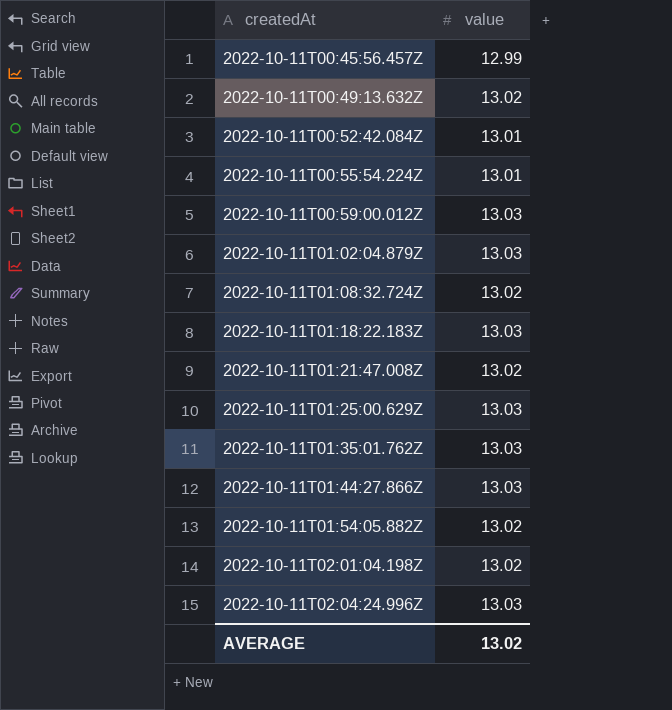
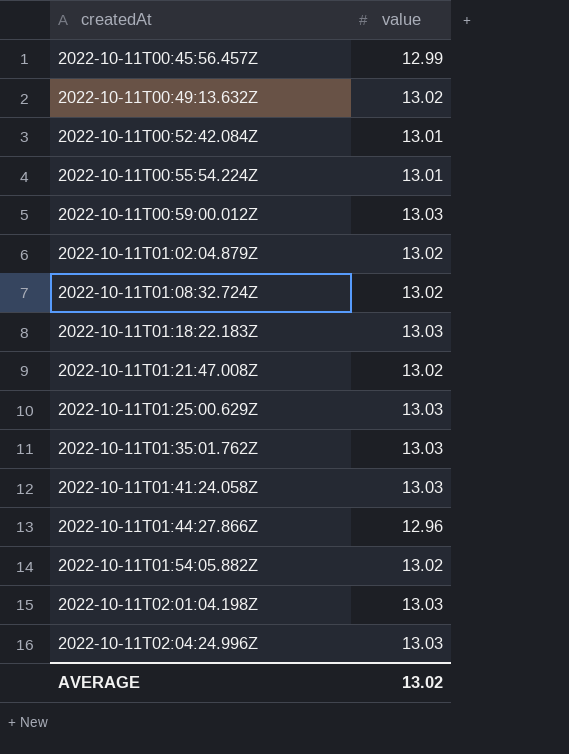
2022-10-11T01:02:04.879Z | value: 13.03 -> 13.02
row 2022-10-11T01:41:24.058Z: none -> 13.03
2022-10-11T01:44:27.866Z | value: 13.03 -> 12.96
2022-10-11T02:01:04.198Z | value: 13.02 -> 13.03

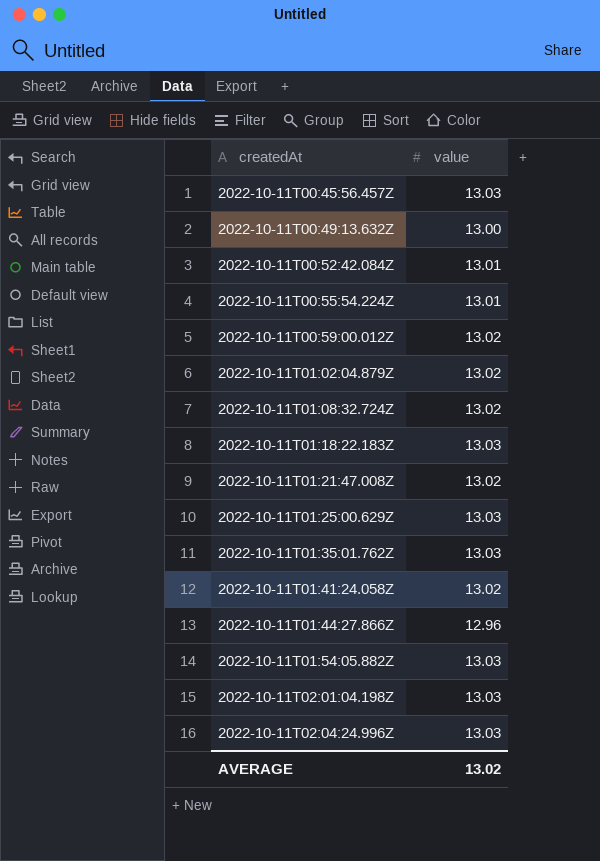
2022-10-11T00:45:56.457Z | value: 12.99 -> 13.03
2022-10-11T00:49:13.632Z | value: 13.02 -> 13.00
2022-10-11T00:59:00.012Z | value: 13.03 -> 13.02
2022-10-11T01:41:24.058Z | value: 13.03 -> 13.02
2022-10-11T01:54:05.882Z | value: 13.02 -> 13.03

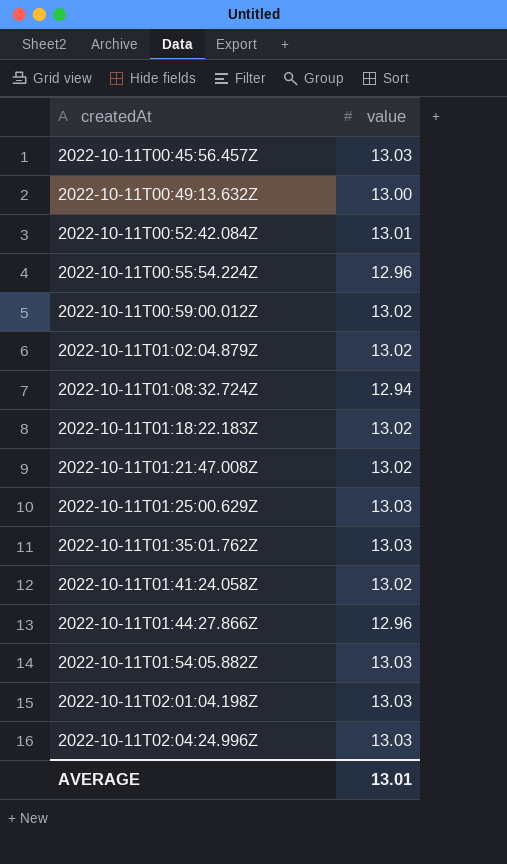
2022-10-11T00:55:54.224Z | value: 13.01 -> 12.96
2022-10-11T01:08:32.724Z | value: 13.02 -> 12.94
2022-10-11T01:18:22.183Z | value: 13.03 -> 13.02
AVERAGE | value: 13.02 -> 13.01

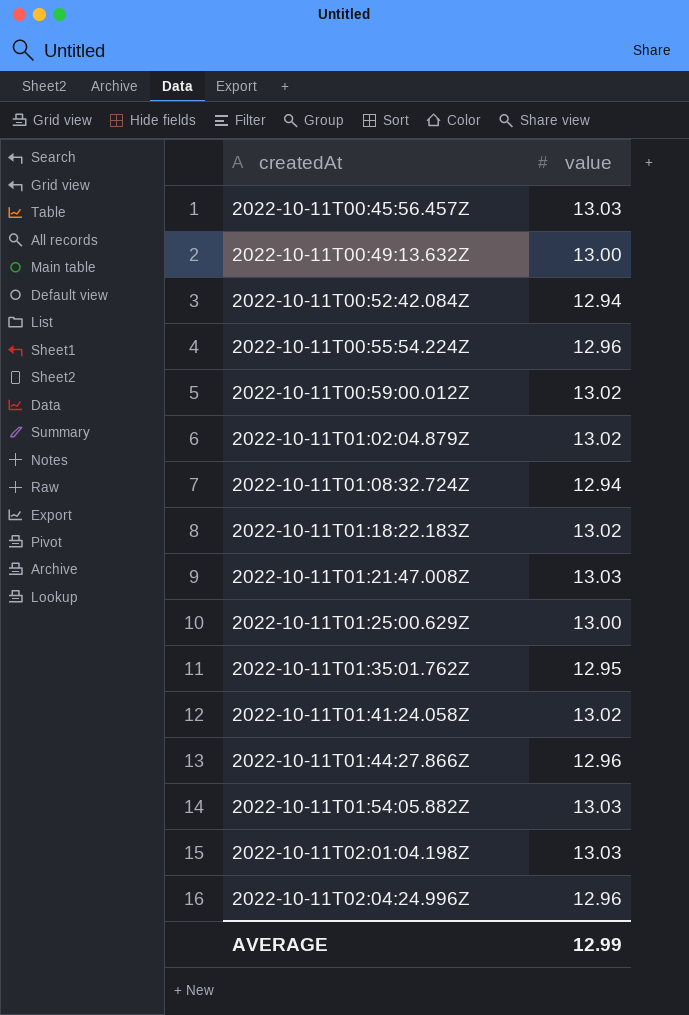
2022-10-11T00:52:42.084Z | value: 13.01 -> 12.94
2022-10-11T01:21:47.008Z | value: 13.02 -> 13.03
2022-10-11T01:25:00.629Z | value: 13.03 -> 13.00
2022-10-11T01:35:01.762Z | value: 13.03 -> 12.95
2022-10-11T02:04:24.996Z | value: 13.03 -> 12.96
AVERAGE | value: 13.01 -> 12.99

